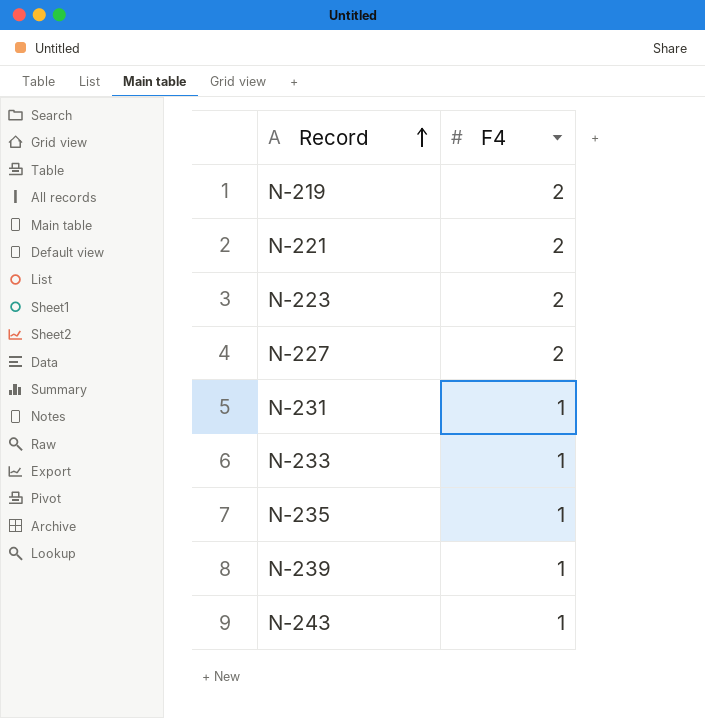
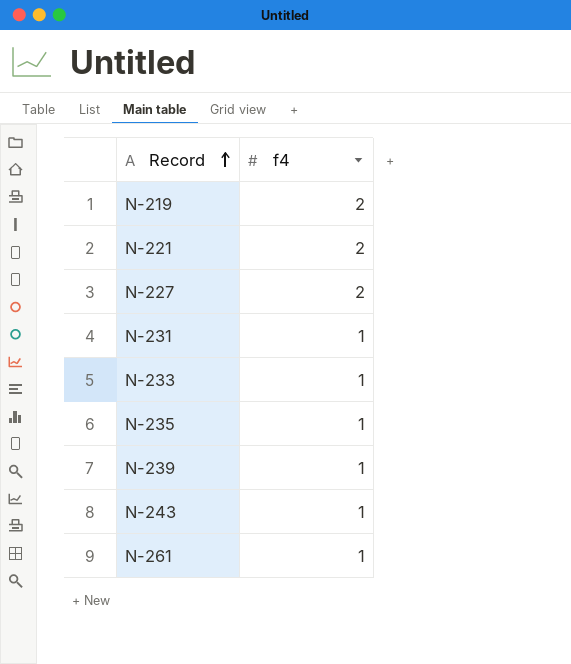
column name: F4 -> f4
row N-223: 2 -> none
row N-261: none -> 1

